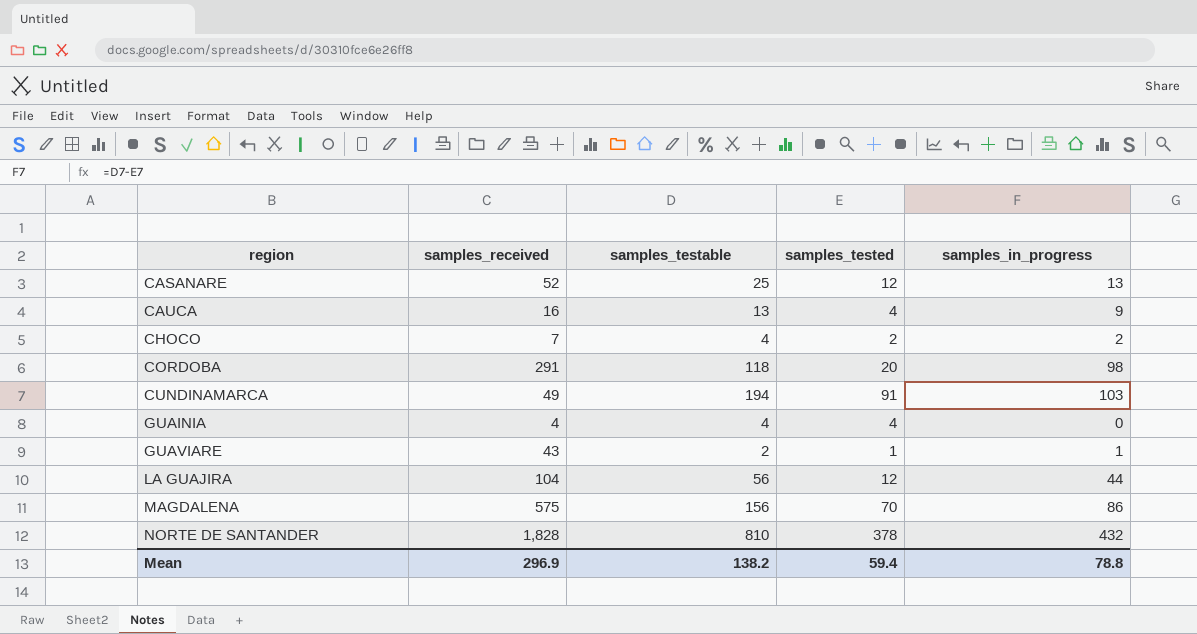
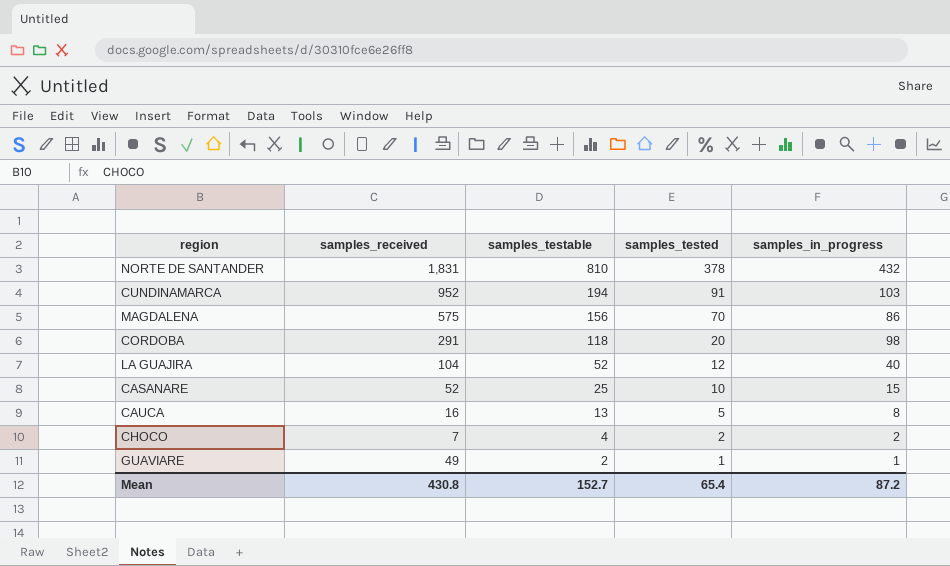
row order: region ascending -> samples_testable descending
row GUAINIA: 4 | 4 | 4 | 0 -> none
NORTE DE SANTANDER | samples_received: 1,828 -> 1,831
CUNDINAMARCA | samples_received: 49 -> 952
LA GUAJIRA | samples_testable: 56 -> 52
LA GUAJIRA | samples_in_progress: 44 -> 40
CASANARE | samples_tested: 12 -> 10
CASANARE | samples_in_progress: 13 -> 15
CAUCA | samples_tested: 4 -> 5
CAUCA | samples_in_progress: 9 -> 8
GUAVIARE | samples_received: 43 -> 49
Mean | samples_received: 296.9 -> 430.8
Mean | samples_testable: 138.2 -> 152.7
Mean | samples_tested: 59.4 -> 65.4
Mean | samples_in_progress: 78.8 -> 87.2

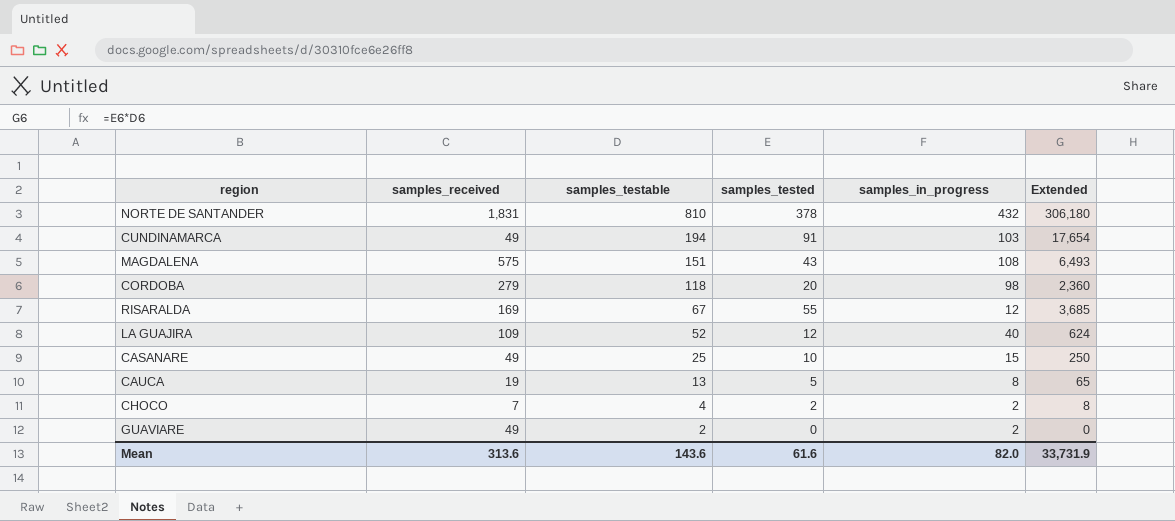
column Extended | formula: none -> [samples_testable] * [samples_tested]
CUNDINAMARCA | samples_received: 952 -> 49
MAGDALENA | samples_testable: 156 -> 151
MAGDALENA | samples_tested: 70 -> 43
MAGDALENA | samples_in_progress: 86 -> 108
CORDOBA | samples_received: 291 -> 279
row RISARALDA: none -> 169 | 67 | 55 | 12 | 3,685
LA GUAJIRA | samples_received: 104 -> 109
CASANARE | samples_received: 52 -> 49
CAUCA | samples_received: 16 -> 19
GUAVIARE | samples_tested: 1 -> 0
GUAVIARE | samples_in_progress: 1 -> 2
Mean | samples_received: 430.8 -> 313.6
Mean | samples_testable: 152.7 -> 143.6
Mean | samples_tested: 65.4 -> 61.6
Mean | samples_in_progress: 87.2 -> 82.0

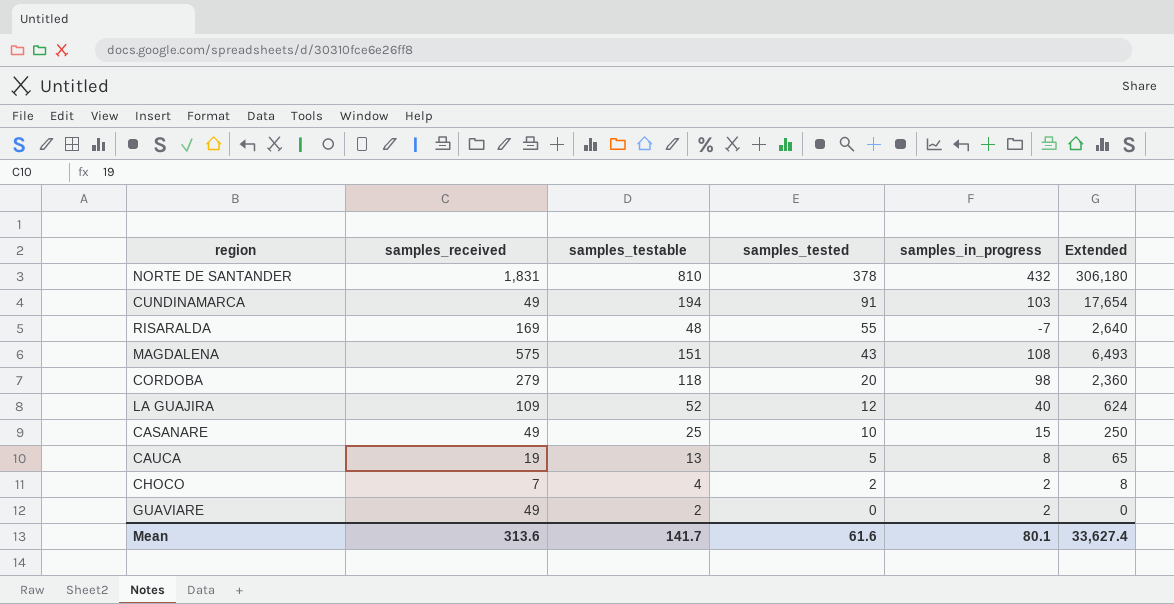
row order: samples_testable descending -> samples_tested descending
RISARALDA | samples_testable: 67 -> 48
RISARALDA | samples_in_progress: 12 -> -7
RISARALDA | Extended: 3,685 -> 2,640
Mean | samples_testable: 143.6 -> 141.7
Mean | samples_in_progress: 82.0 -> 80.1
Mean | Extended: 33,731.9 -> 33,627.4

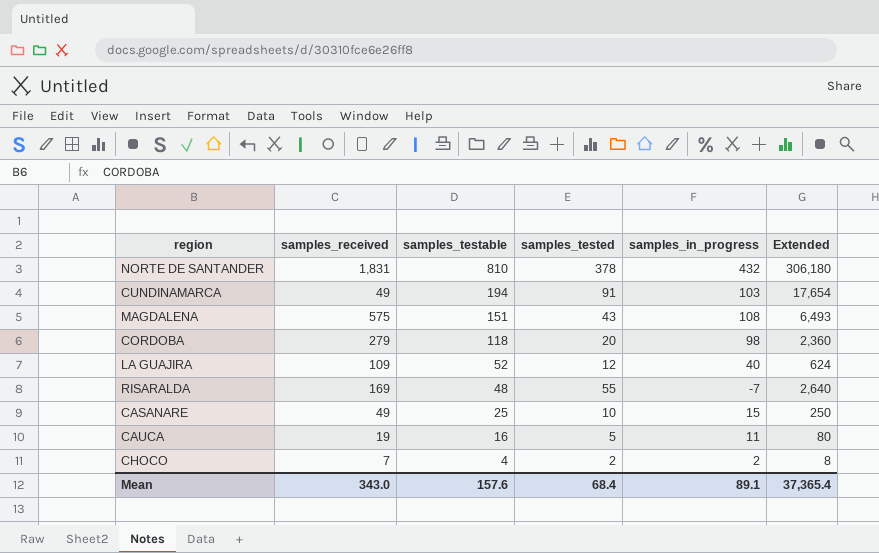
row order: samples_tested descending -> samples_testable descending
row GUAVIARE: 49 | 2 | 0 | 2 | 0 -> none
CAUCA | samples_testable: 13 -> 16
CAUCA | samples_in_progress: 8 -> 11
CAUCA | Extended: 65 -> 80
Mean | samples_received: 313.6 -> 343.0
Mean | samples_testable: 141.7 -> 157.6
Mean | samples_tested: 61.6 -> 68.4
Mean | samples_in_progress: 80.1 -> 89.1
Mean | Extended: 33,627.4 -> 37,365.4

